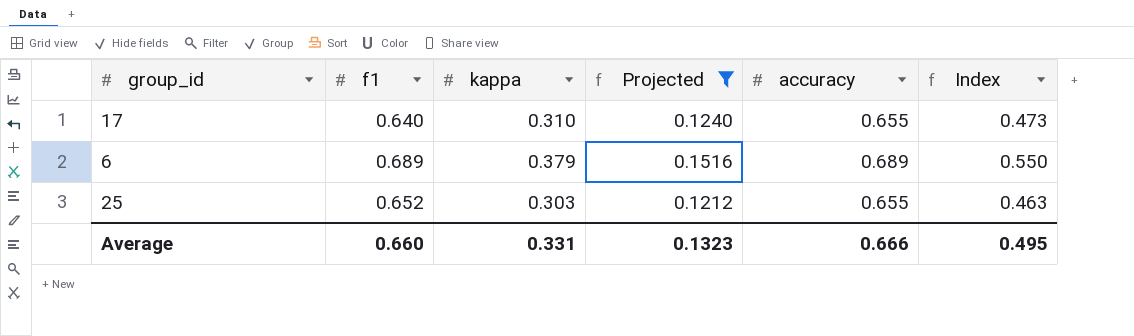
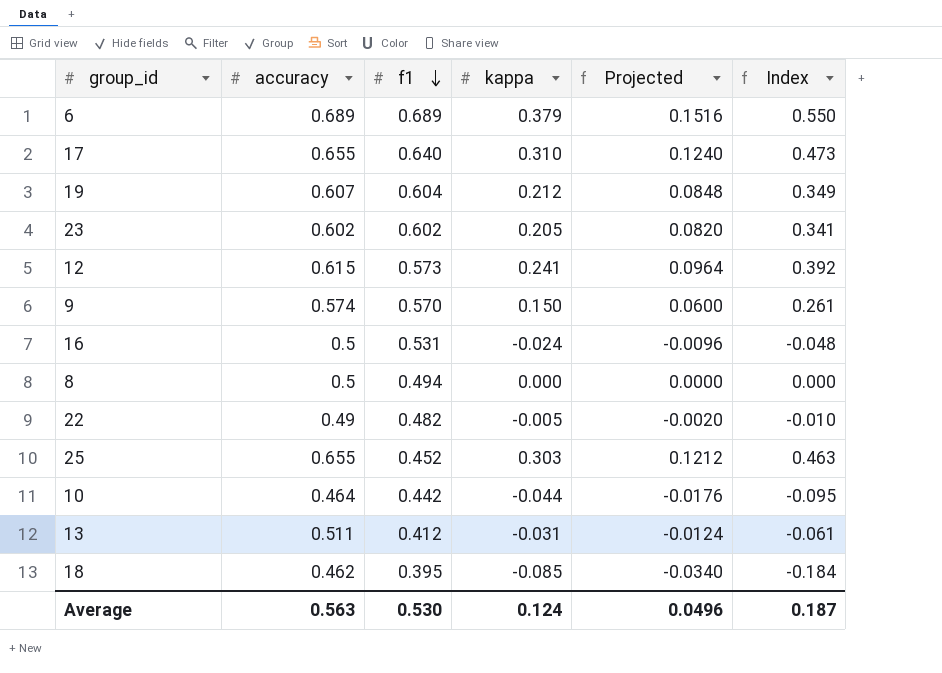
filter: Projected >= 0.1212 -> none
row order: none -> f1 descending
column accuracy | position: 5 -> 2
25 | f1: 0.652 -> 0.452
Average | accuracy: 0.666 -> 0.563
Average | f1: 0.660 -> 0.530
Average | kappa: 0.331 -> 0.124
Average | Projected: 0.1323 -> 0.0496
Average | Index: 0.495 -> 0.187

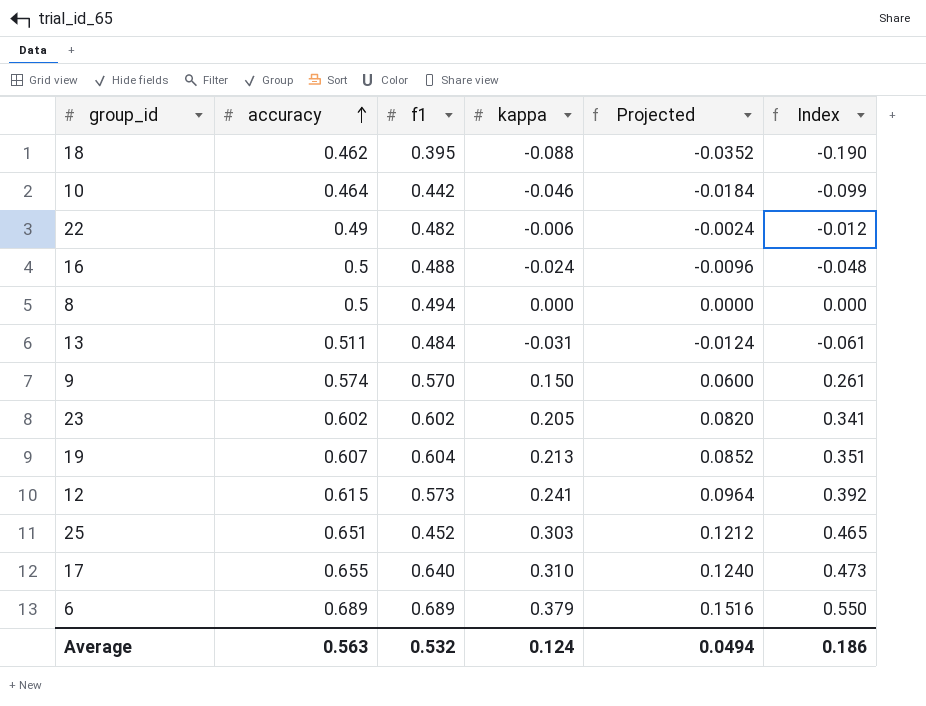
row order: f1 descending -> accuracy ascending
18 | kappa: -0.085 -> -0.088
18 | Projected: -0.0340 -> -0.0352
18 | Index: -0.184 -> -0.190
10 | kappa: -0.044 -> -0.046
10 | Projected: -0.0176 -> -0.0184
10 | Index: -0.095 -> -0.099
22 | kappa: -0.005 -> -0.006
22 | Projected: -0.0020 -> -0.0024
22 | Index: -0.010 -> -0.012
16 | f1: 0.531 -> 0.488
13 | f1: 0.412 -> 0.484
19 | kappa: 0.212 -> 0.213
19 | Projected: 0.0848 -> 0.0852
19 | Index: 0.349 -> 0.351
25 | accuracy: 0.655 -> 0.651
25 | Index: 0.463 -> 0.465
Average | f1: 0.530 -> 0.532
Average | Projected: 0.0496 -> 0.0494
Average | Index: 0.187 -> 0.186

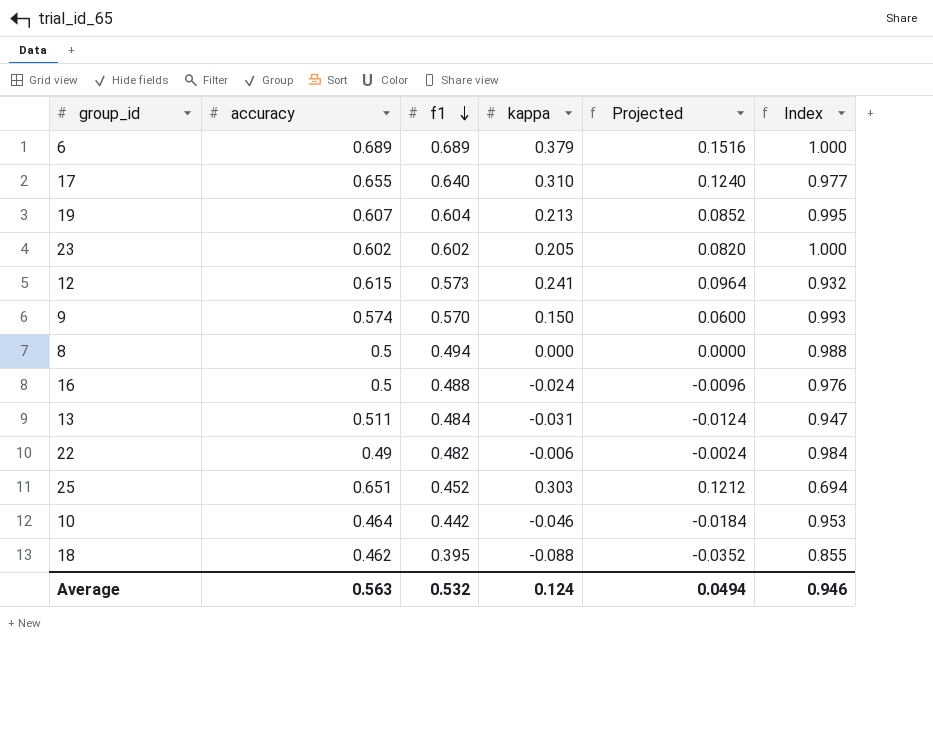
row order: accuracy ascending -> f1 descending
column Index | formula: [kappa] / [accuracy] -> [f1] / [accuracy]
Average | Index: 0.186 -> 0.946

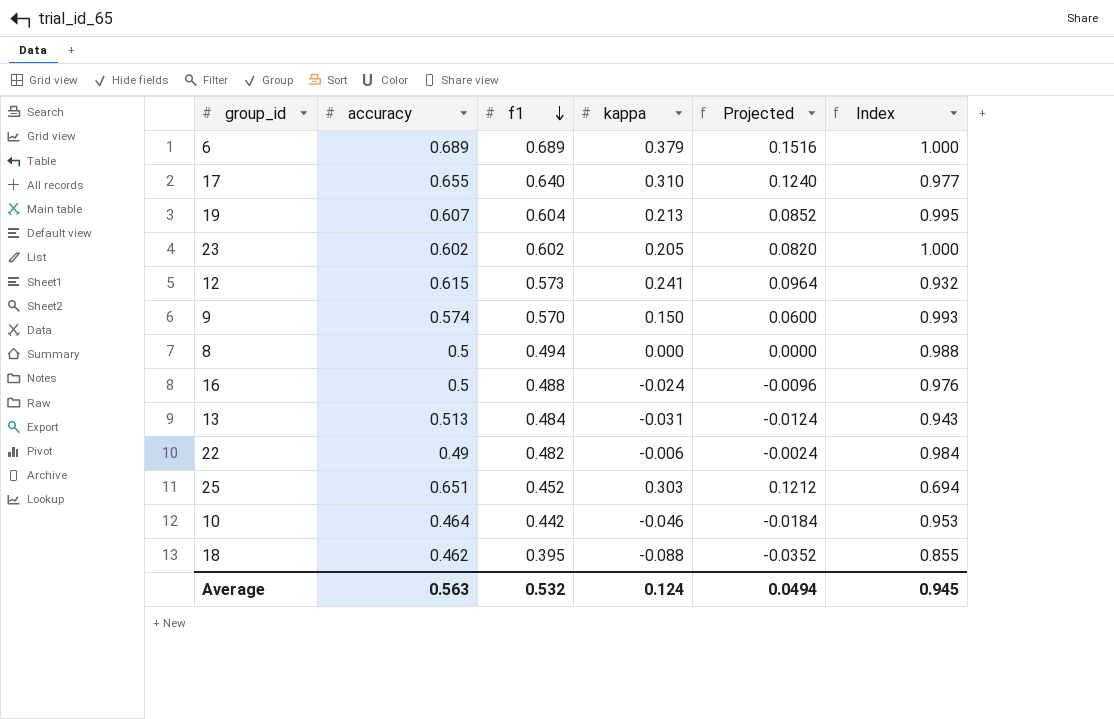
13 | accuracy: 0.511 -> 0.513
13 | Index: 0.947 -> 0.943
Average | Index: 0.946 -> 0.945

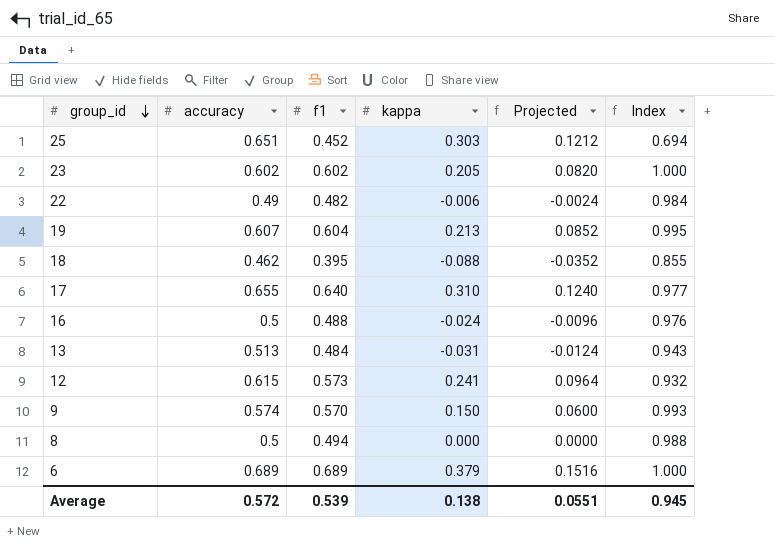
row order: f1 descending -> group_id descending
row 10: 0.464 | 0.442 | -0.046 | -0.0184 | 0.953 -> none
Average | accuracy: 0.563 -> 0.572
Average | f1: 0.532 -> 0.539
Average | kappa: 0.124 -> 0.138
Average | Projected: 0.0494 -> 0.0551

